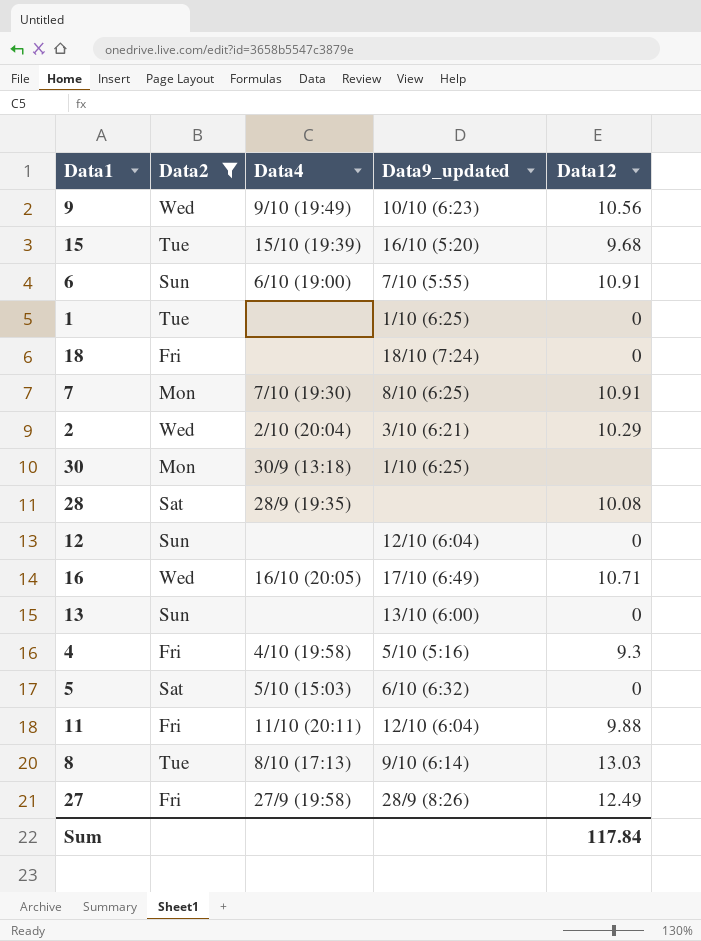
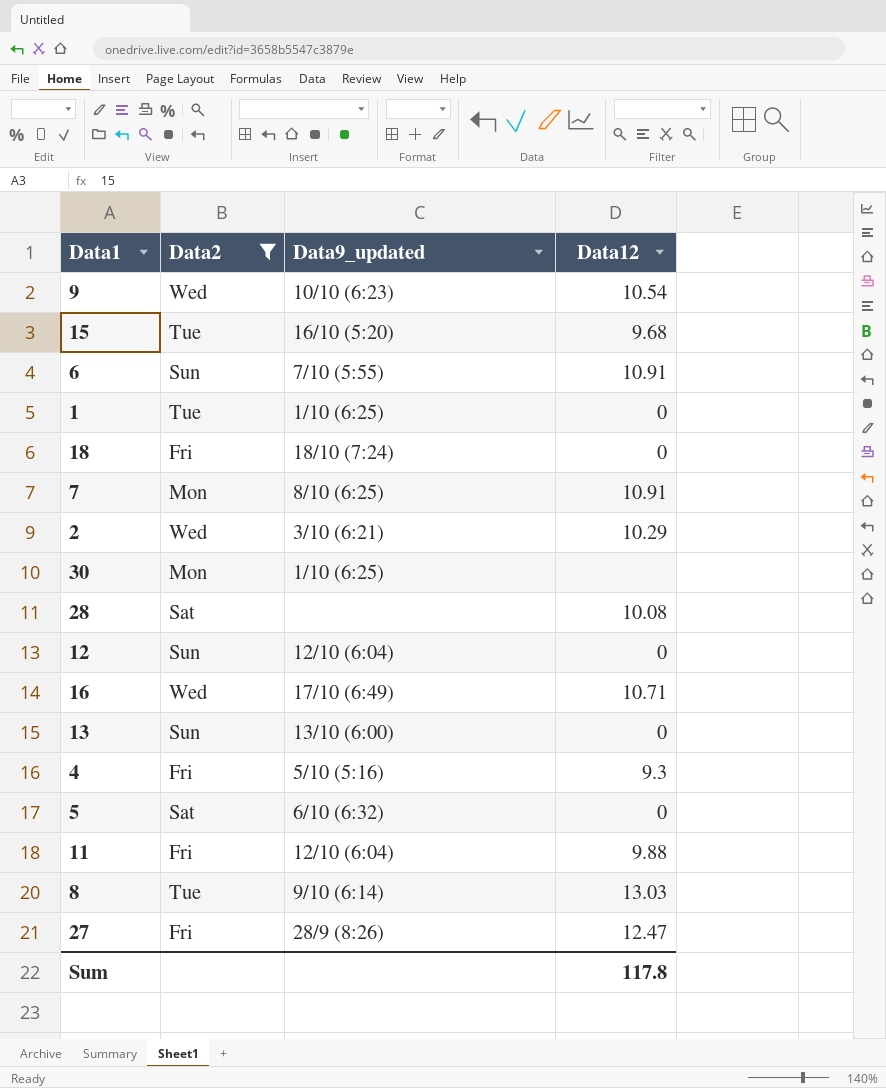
column Data4 | position: 3 -> none
9 | Data12: 10.56 -> 10.54
27 | Data12: 12.49 -> 12.47
Sum | Data12: 117.84 -> 117.8

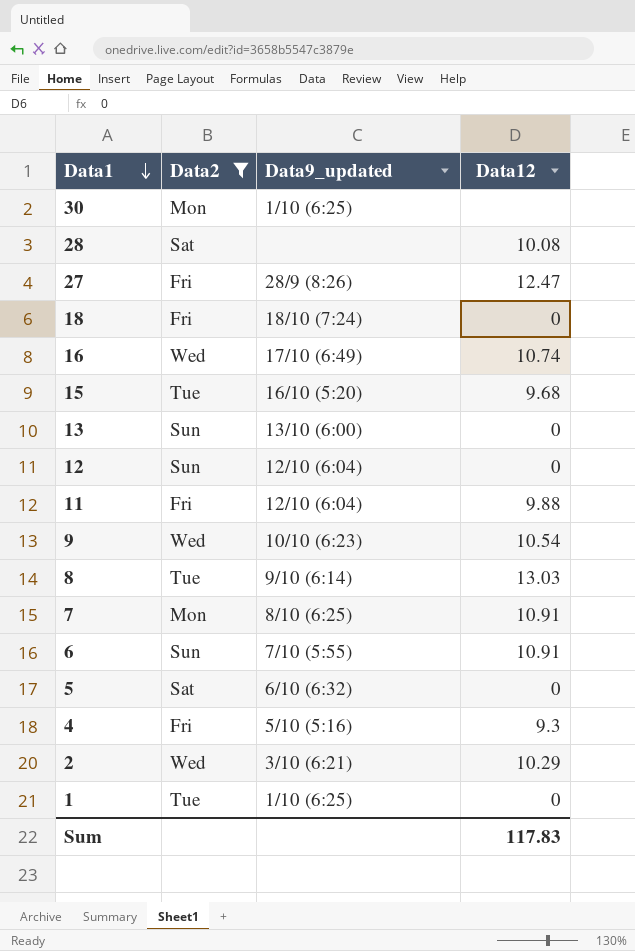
row order: none -> Data1 descending
16 | Data12: 10.71 -> 10.74
Sum | Data12: 117.8 -> 117.83

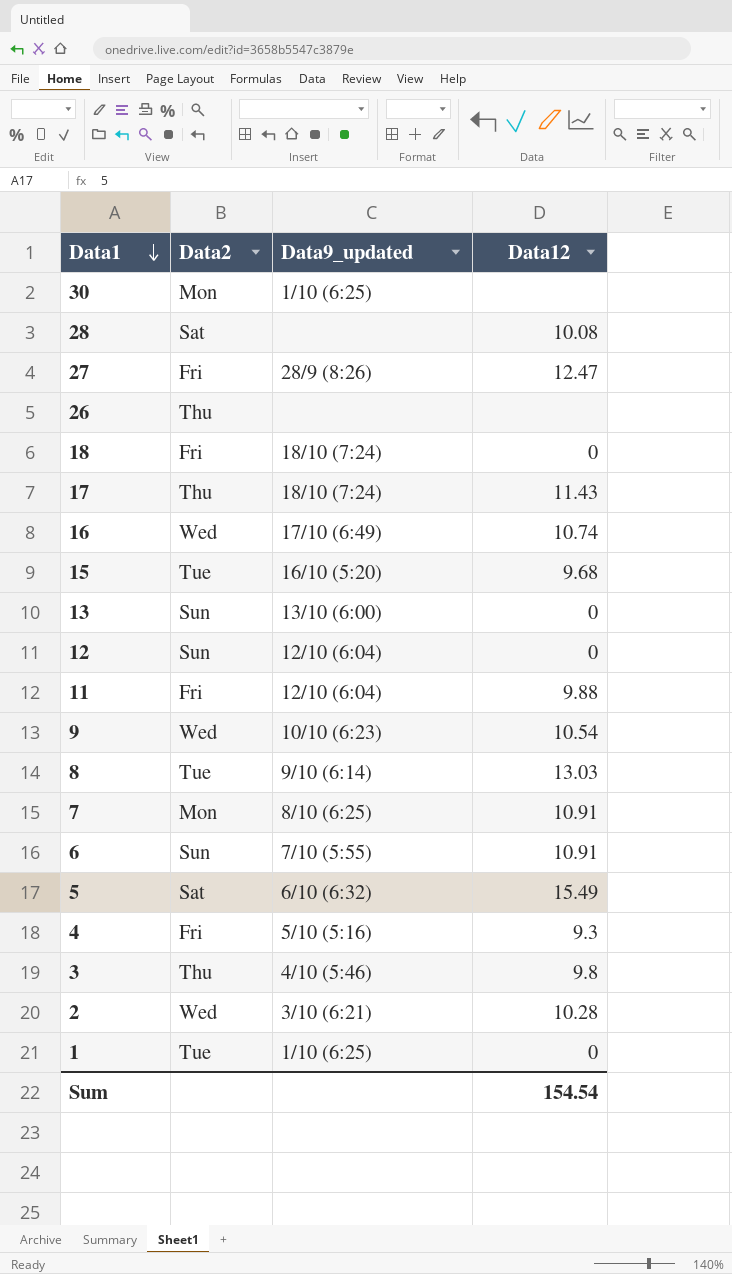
filter: Data2 != Thu -> none
5 | Data12: 0 -> 15.49
2 | Data12: 10.29 -> 10.28
Sum | Data12: 117.83 -> 154.54

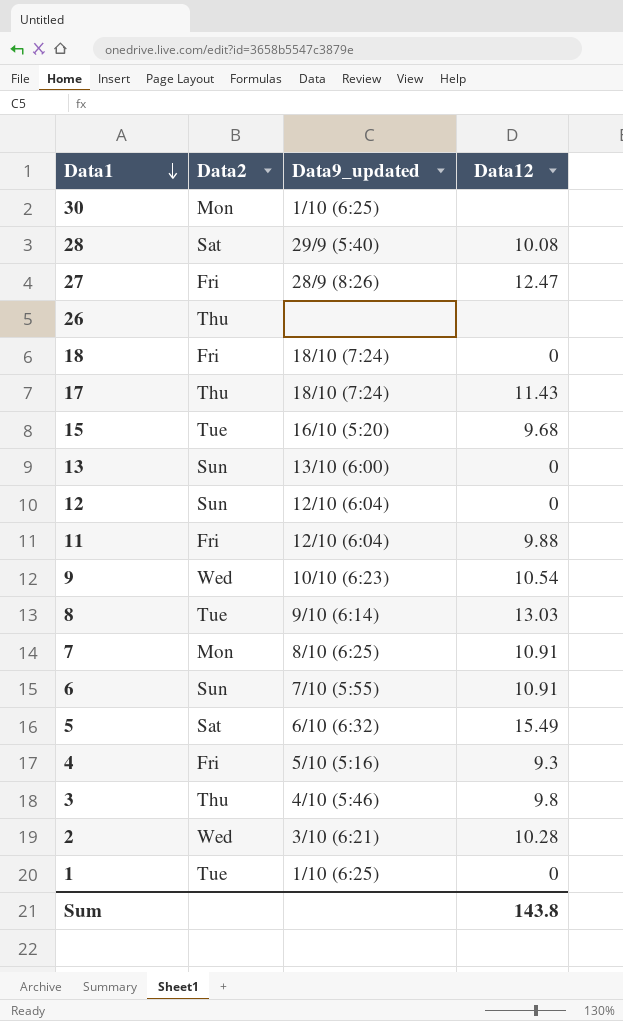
row 16: Wed | 17/10 (6:49) | 10.74 -> none
28 | Data9_updated: none -> 29/9 (5:40)
Sum | Data12: 154.54 -> 143.8

